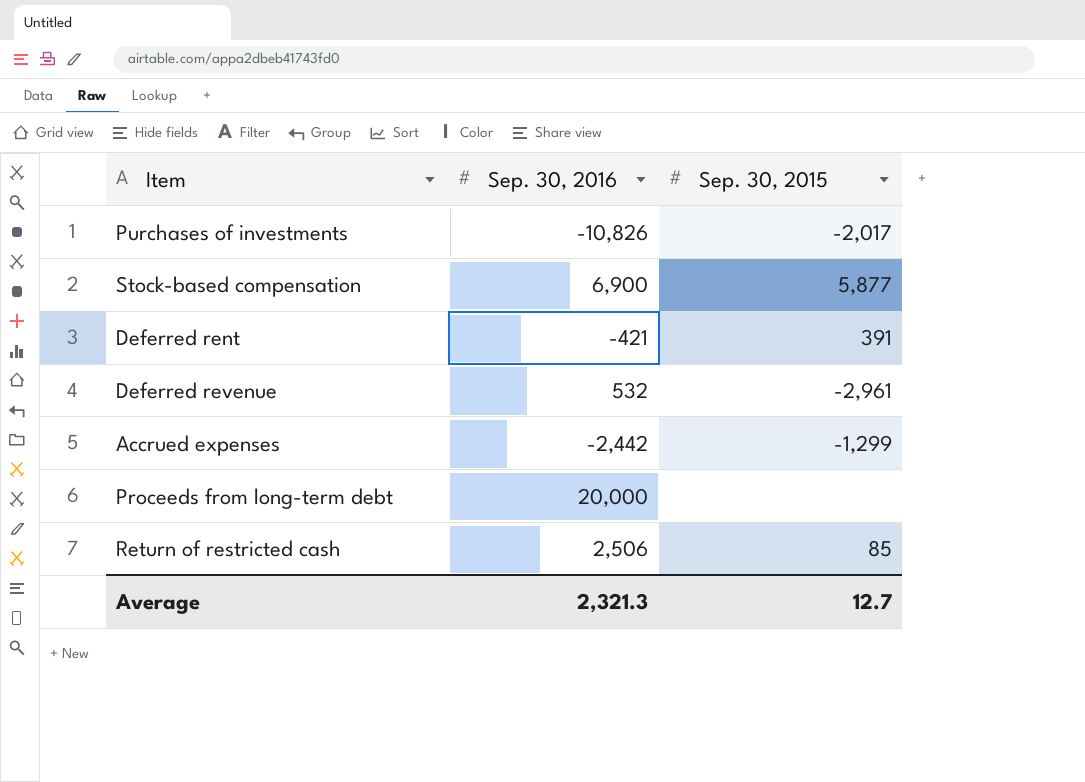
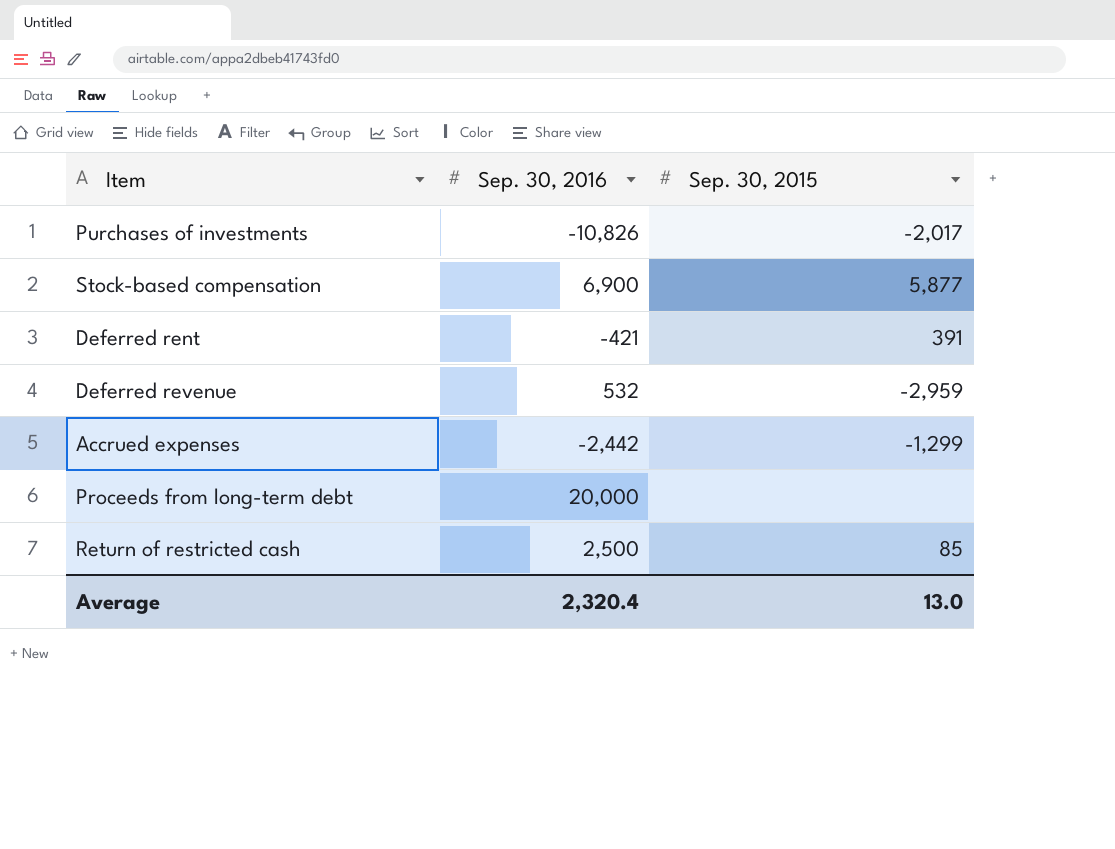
Deferred revenue | Sep. 30, 2015: -2,961 -> -2,959
Return of restricted cash | Sep. 30, 2016: 2,506 -> 2,500
Average | Sep. 30, 2016: 2,321.3 -> 2,320.4
Average | Sep. 30, 2015: 12.7 -> 13.0

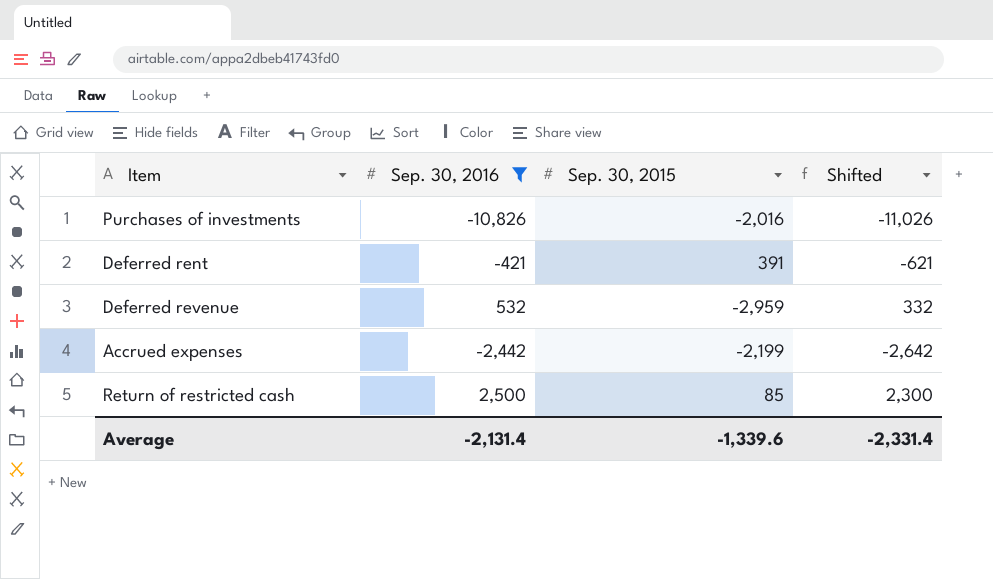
filter: none -> Sep. 30, 2016 <= 2,500
column Shifted | formula: none -> [Sep. 30, 2016] - 200
Purchases of investments | Sep. 30, 2015: -2,017 -> -2,016
Accrued expenses | Sep. 30, 2015: -1,299 -> -2,199
Average | Sep. 30, 2016: 2,320.4 -> -2,131.4
Average | Sep. 30, 2015: 13.0 -> -1,339.6

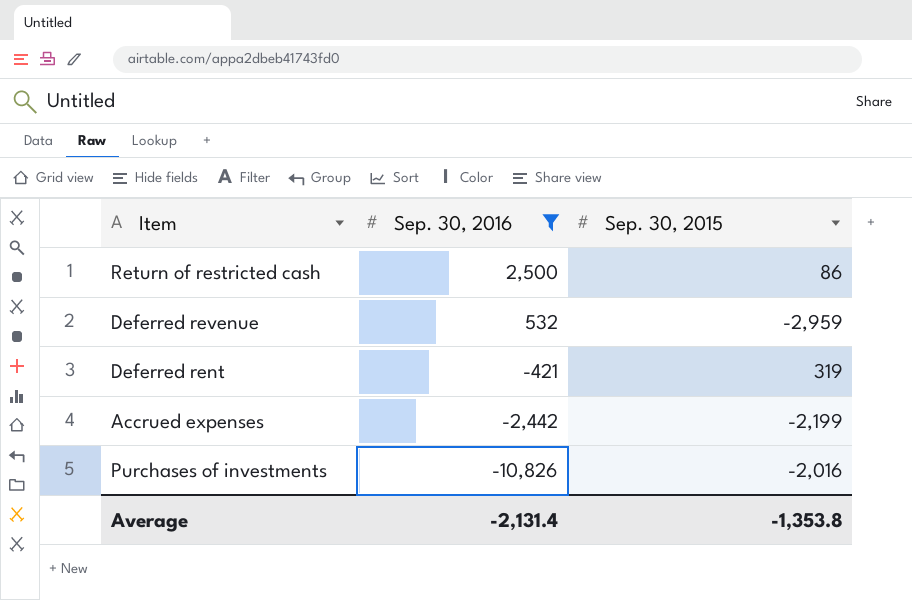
row order: none -> Sep. 30, 2016 descending
column Shifted | formula: [Sep. 30, 2016] - 200 -> none
Return of restricted cash | Sep. 30, 2015: 85 -> 86
Deferred rent | Sep. 30, 2015: 391 -> 319
Average | Sep. 30, 2015: -1,339.6 -> -1,353.8

